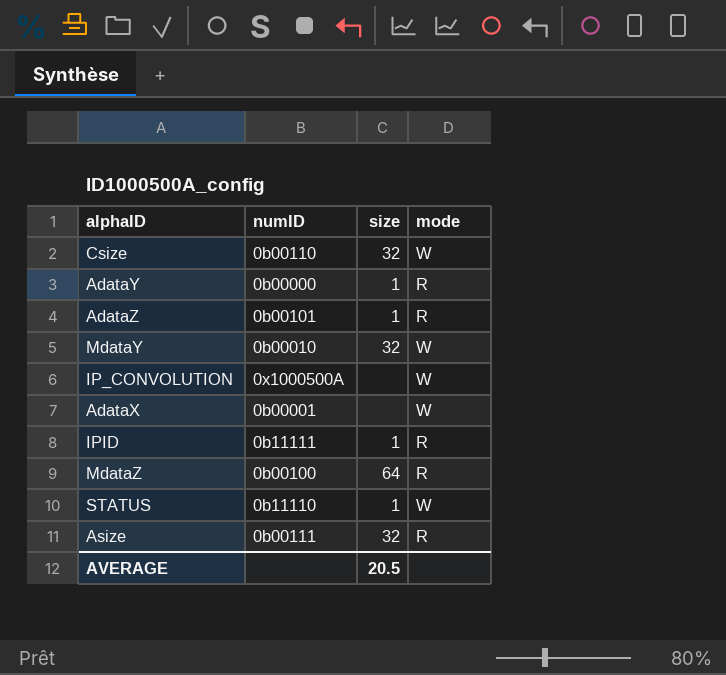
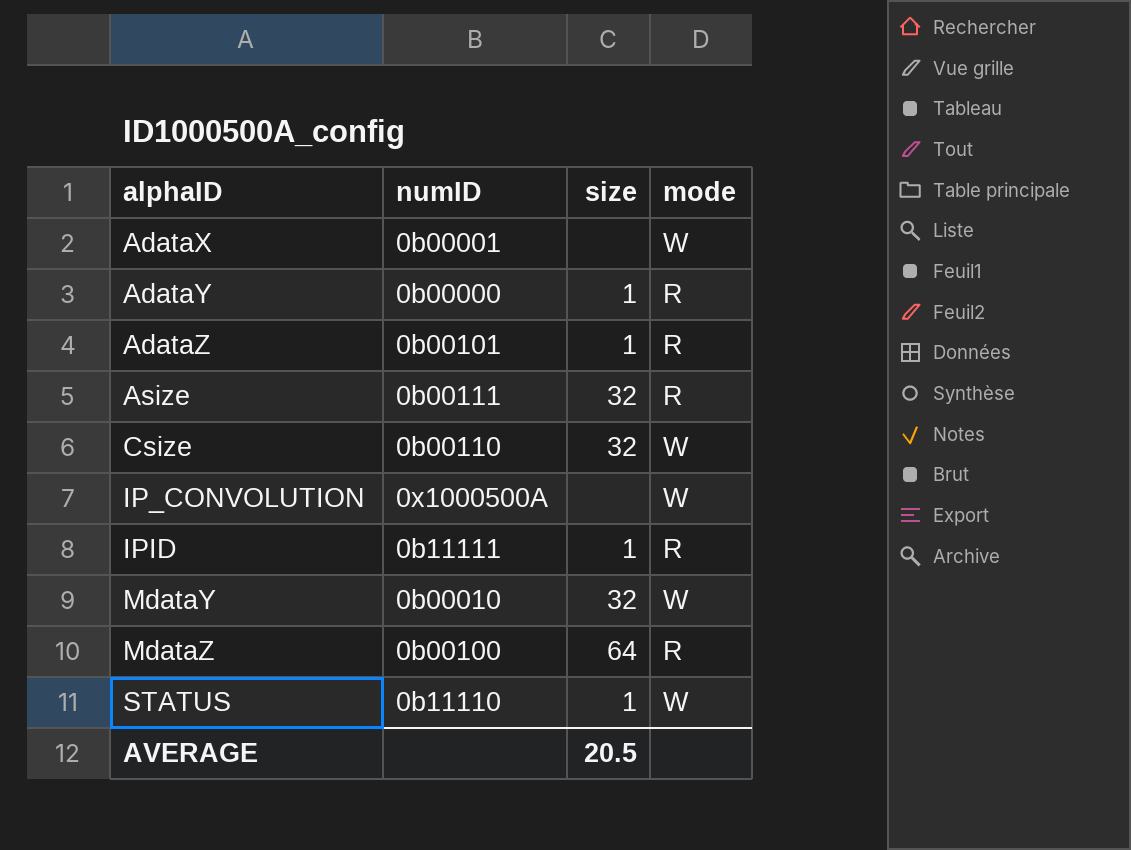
row order: none -> alphaID ascending

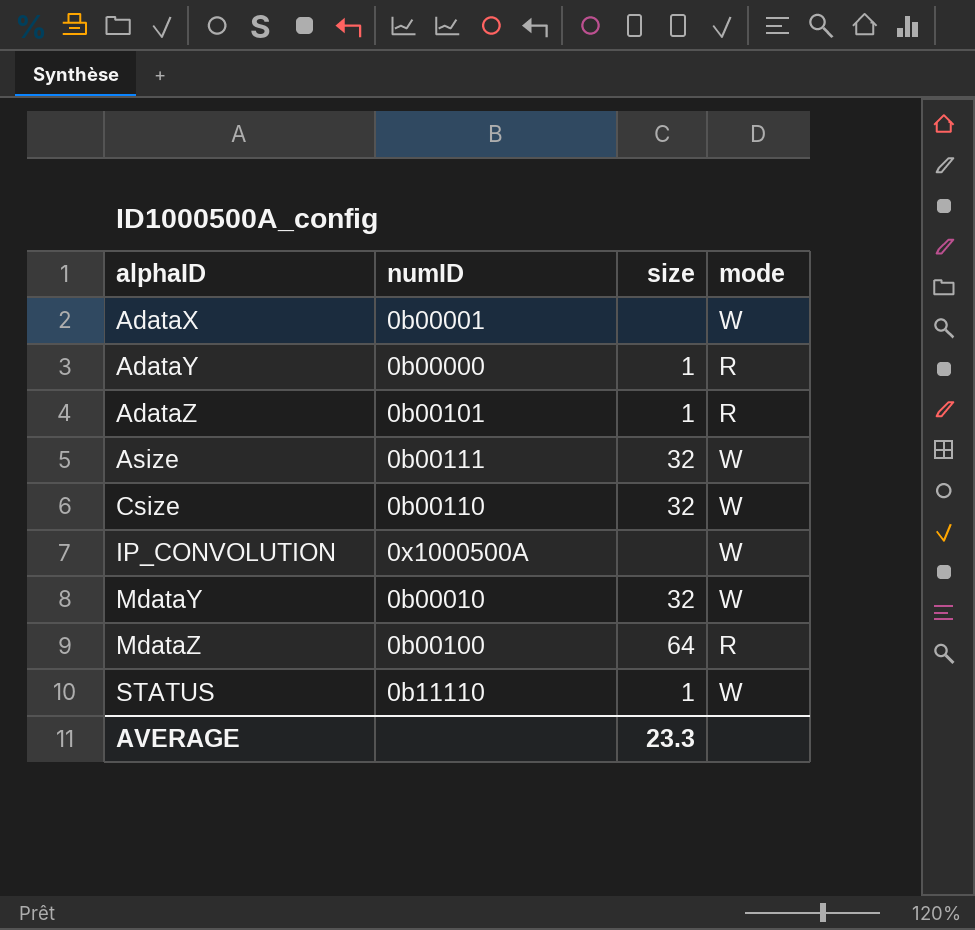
row IPID: 0b11111 | 1 | R -> none
Asize | mode: R -> W
AVERAGE | size: 20.5 -> 23.3

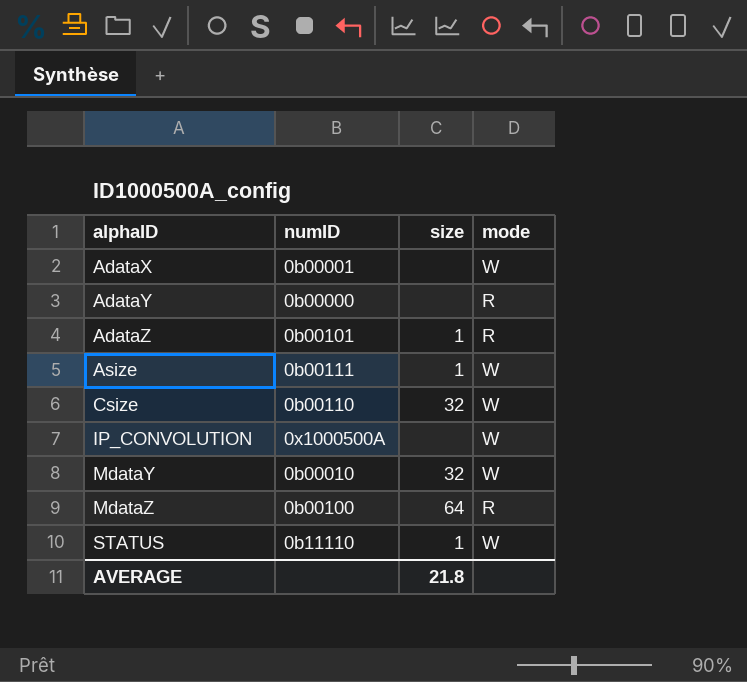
AdataY | size: 1 -> none
Asize | size: 32 -> 1
AVERAGE | size: 23.3 -> 21.8

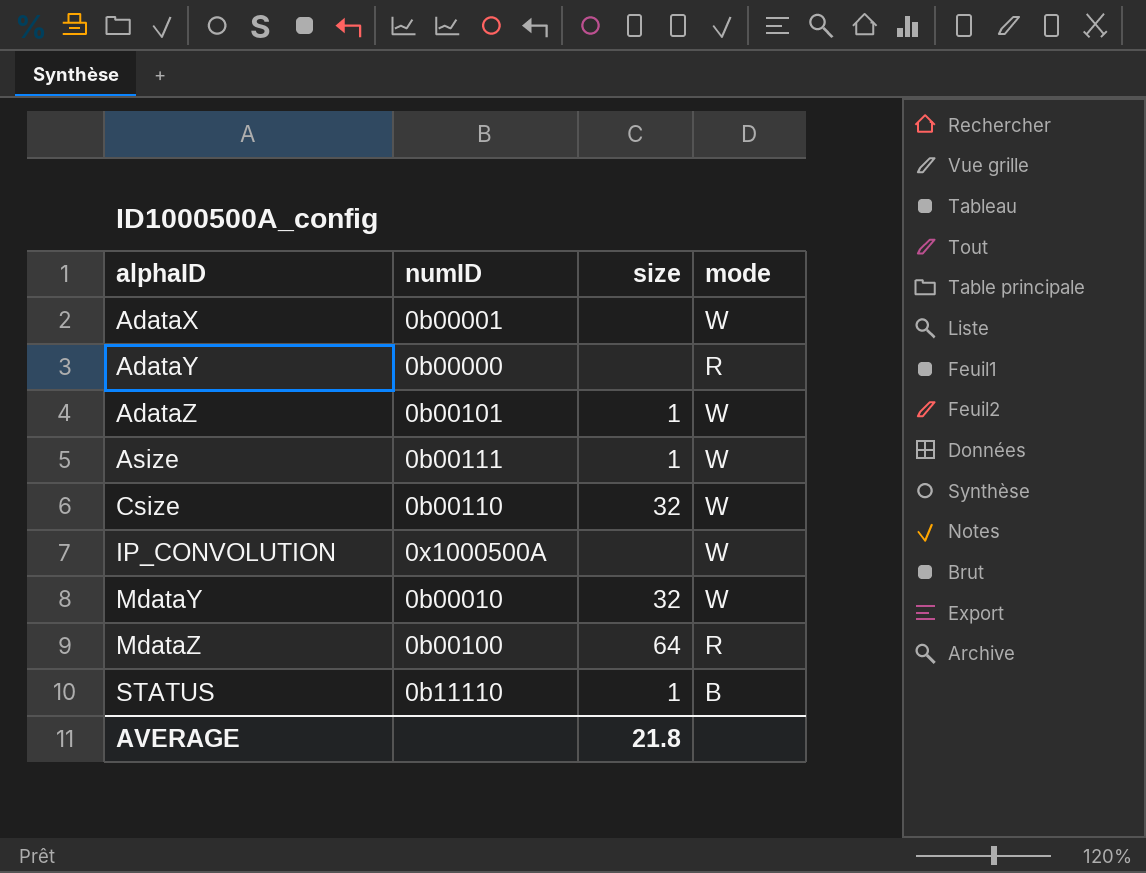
AdataZ | mode: R -> W
STATUS | mode: W -> B

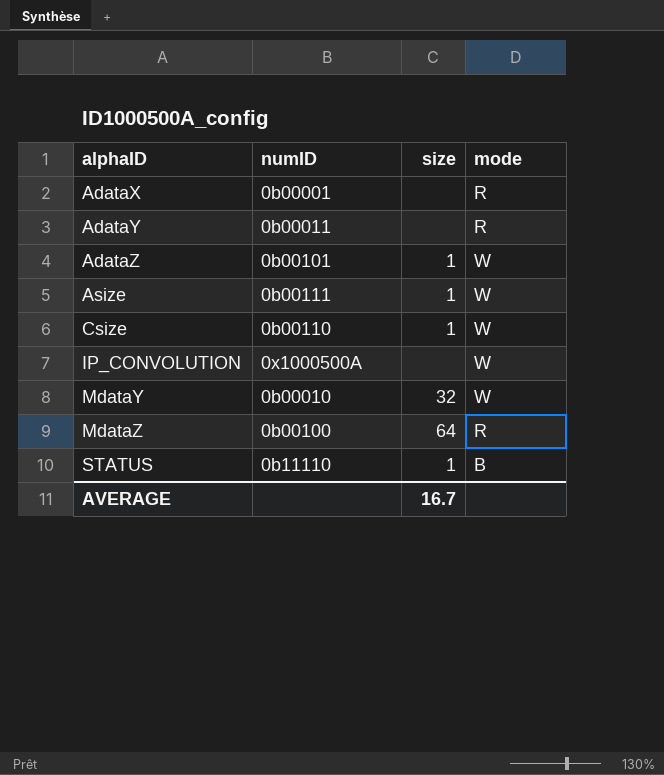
AdataX | mode: W -> R
AdataY | numID: 0b00000 -> 0b00011
Csize | size: 32 -> 1
AVERAGE | size: 21.8 -> 16.7

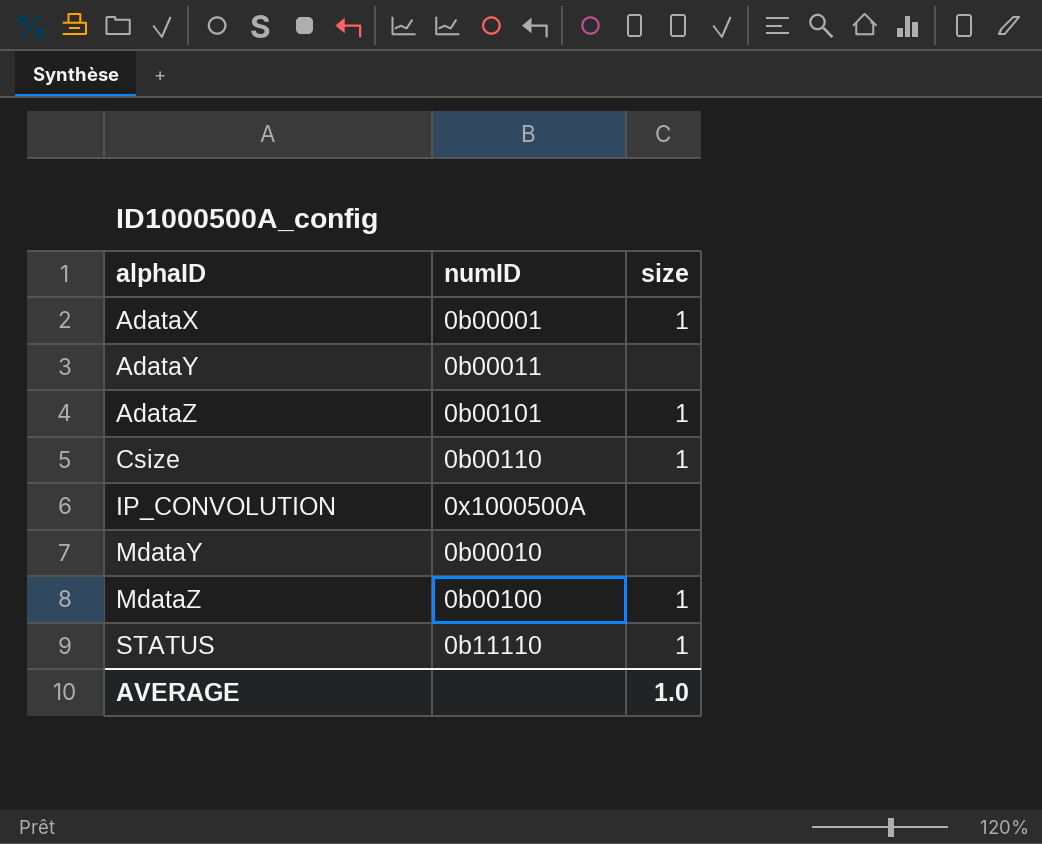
column mode | position: 4 -> none
row Asize: 0b00111 | 1 | W -> none
AdataX | size: none -> 1
MdataY | size: 32 -> none
MdataZ | size: 64 -> 1
AVERAGE | size: 16.7 -> 1.0

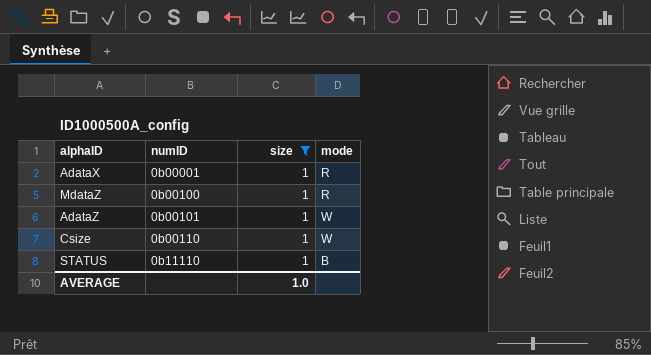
filter: none -> size = 1
row order: alphaID ascending -> numID ascending
column mode | position: none -> 4

